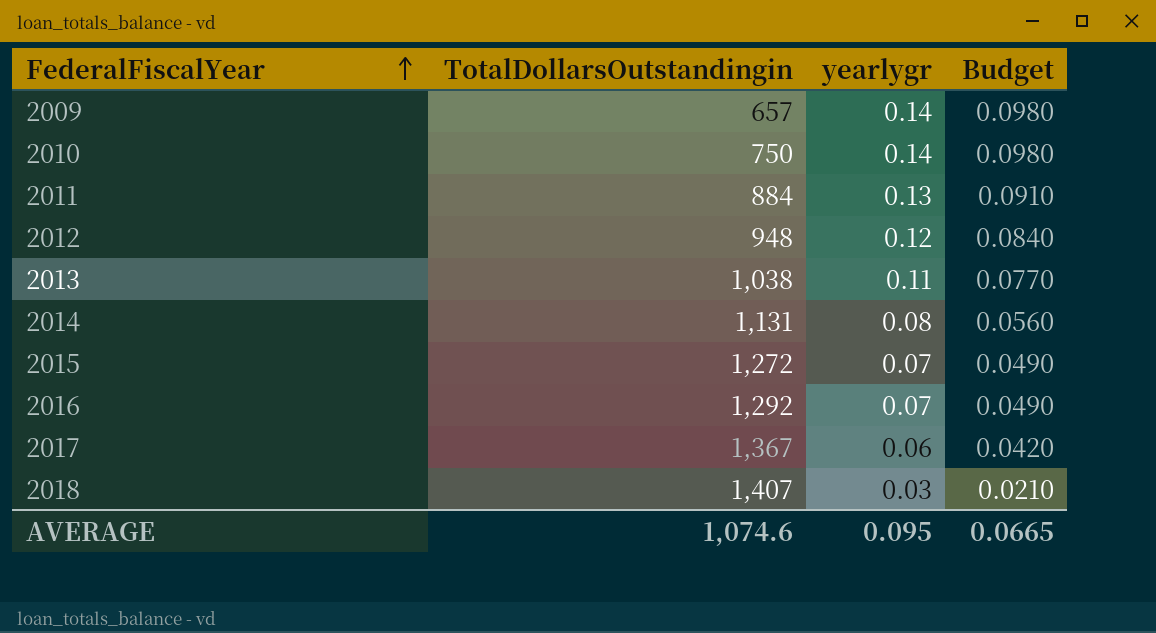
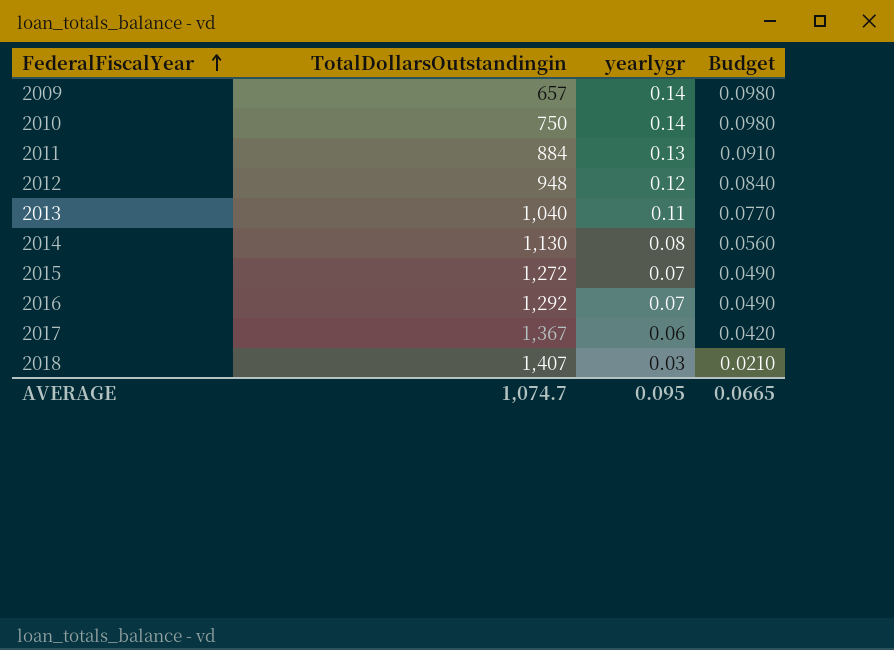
2013 | TotalDollarsOutstandingin: 1,038 -> 1,040
2014 | TotalDollarsOutstandingin: 1,131 -> 1,130
AVERAGE | TotalDollarsOutstandingin: 1,074.6 -> 1,074.7

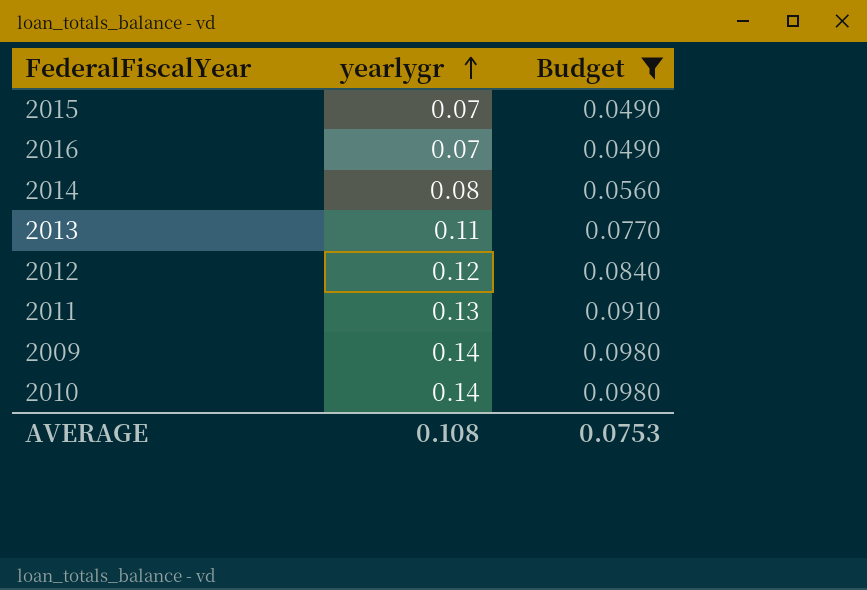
filter: none -> Budget >= 0.0490
row order: FederalFiscalYear ascending -> yearlygr ascending
column TotalDollarsOutstandingin | position: 2 -> none
AVERAGE | yearlygr: 0.095 -> 0.108
AVERAGE | Budget: 0.0665 -> 0.0753

